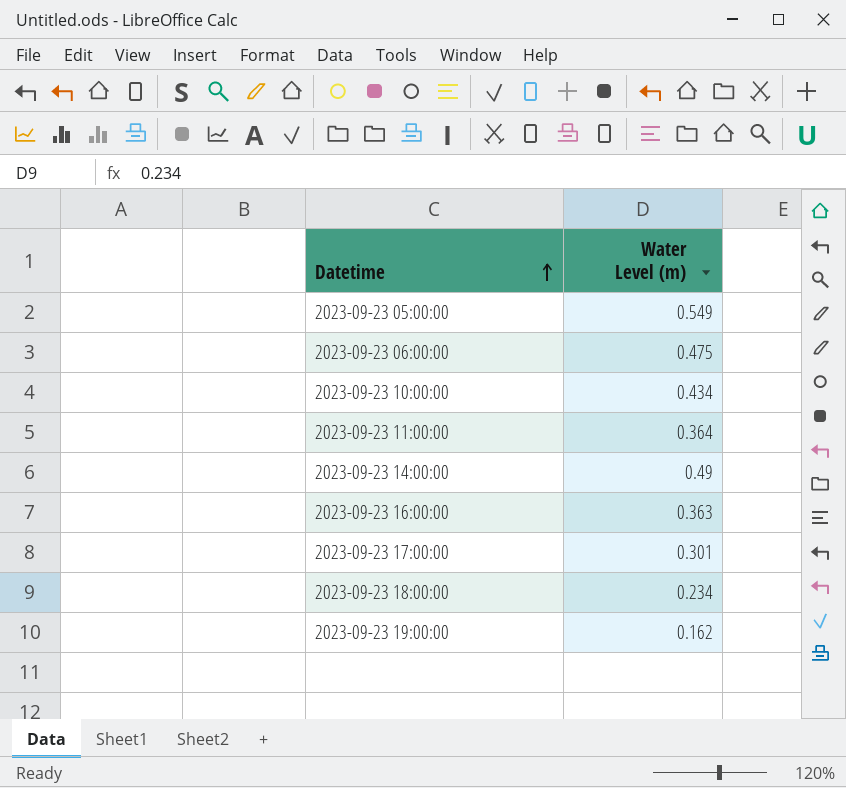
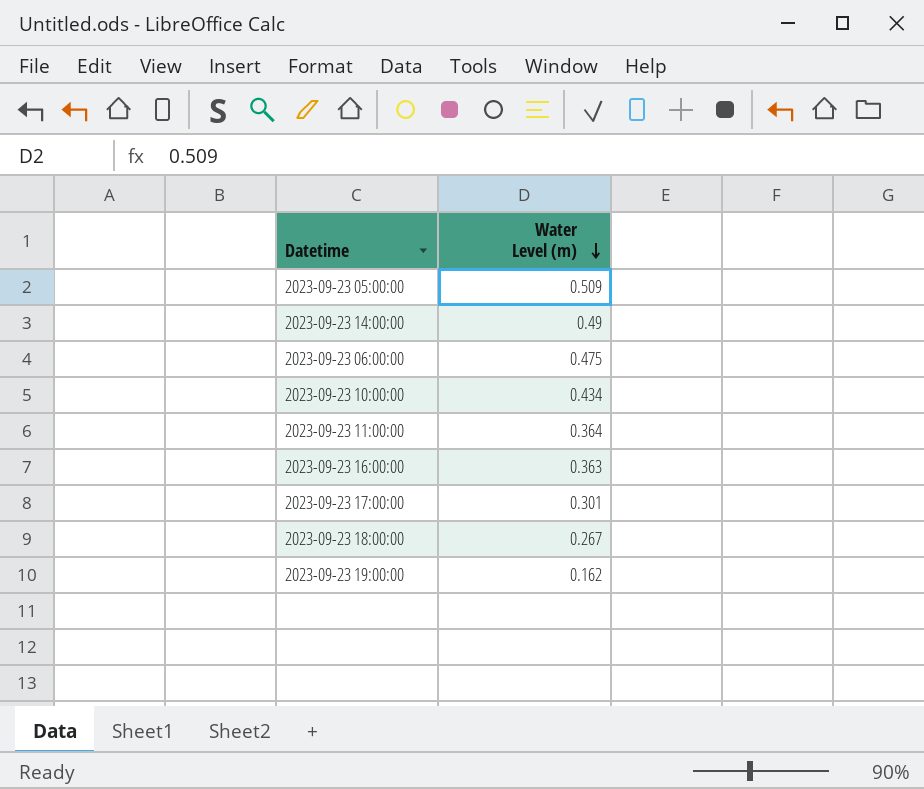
row order: Datetime ascending -> Water Level (m) descending
2023-09-23 05:00:00 | Water Level (m): 0.549 -> 0.509
2023-09-23 18:00:00 | Water Level (m): 0.234 -> 0.267

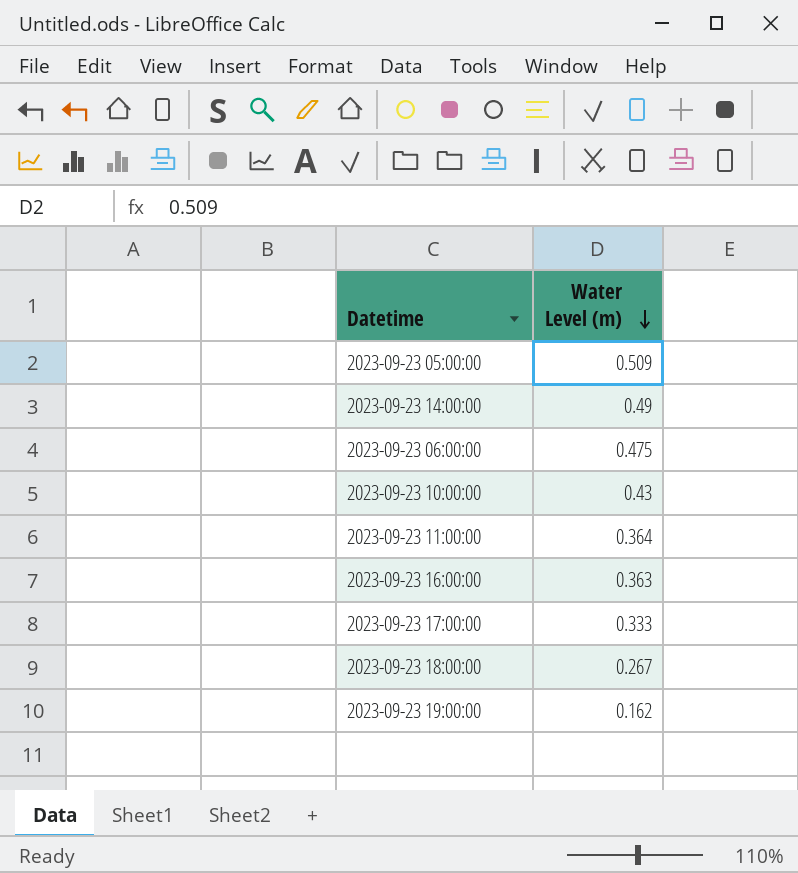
2023-09-23 10:00:00 | Water Level (m): 0.434 -> 0.43
2023-09-23 17:00:00 | Water Level (m): 0.301 -> 0.333

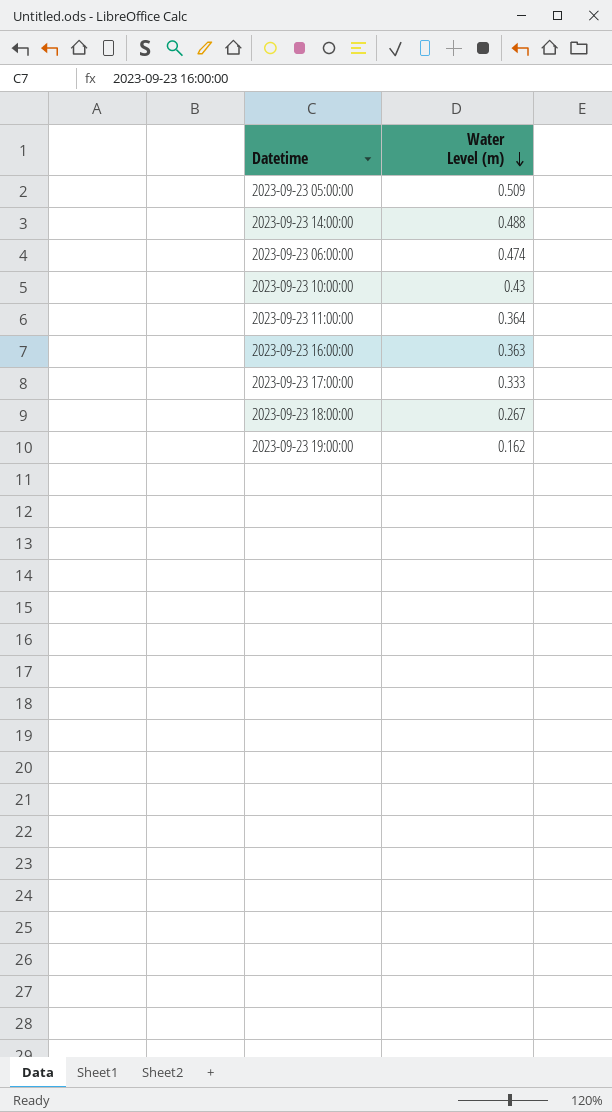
2023-09-23 14:00:00 | Water Level (m): 0.49 -> 0.488
2023-09-23 06:00:00 | Water Level (m): 0.475 -> 0.474

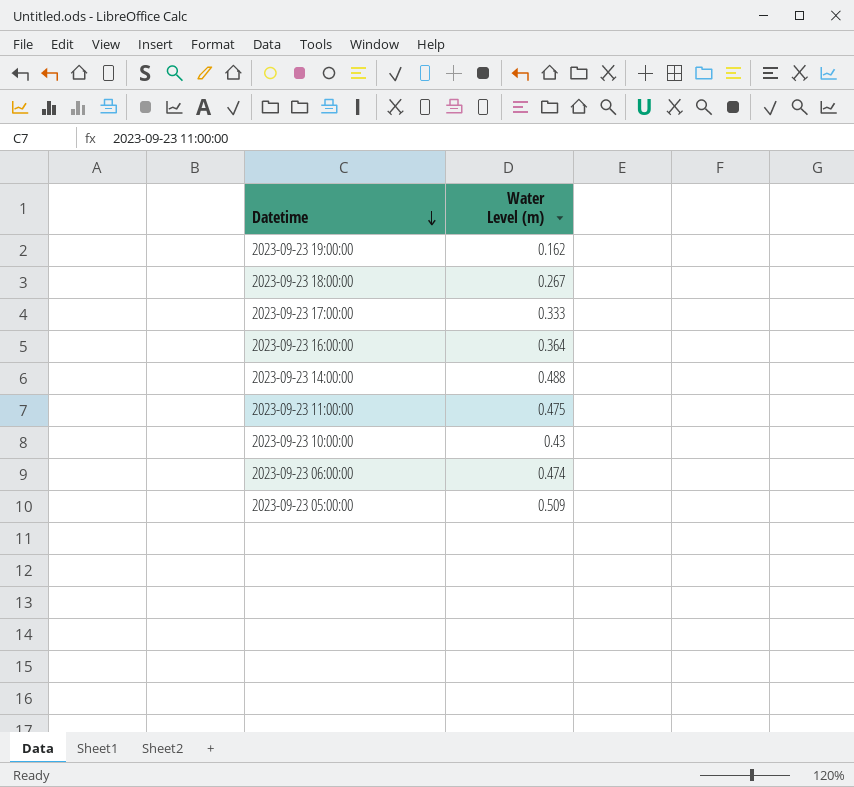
row order: Water Level (m) descending -> Datetime descending
2023-09-23 16:00:00 | Water Level (m): 0.363 -> 0.364
2023-09-23 11:00:00 | Water Level (m): 0.364 -> 0.475

